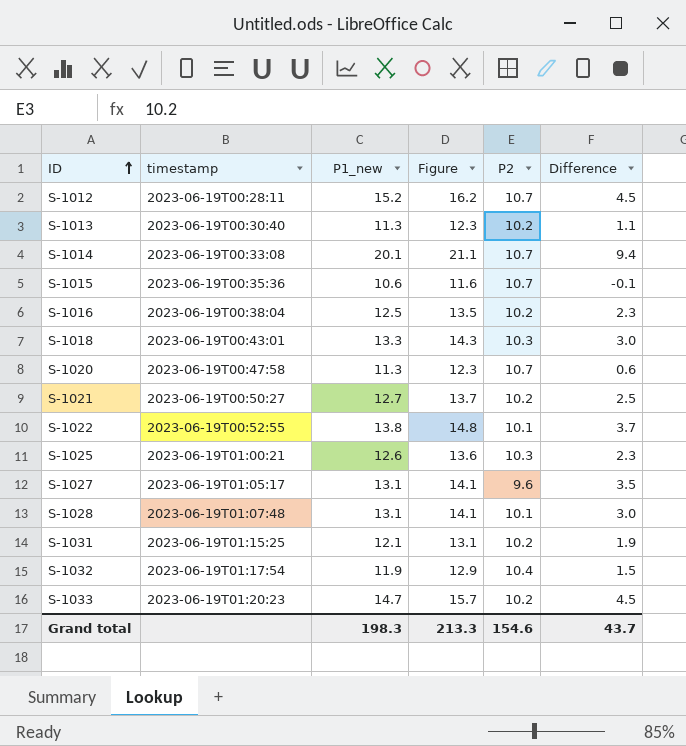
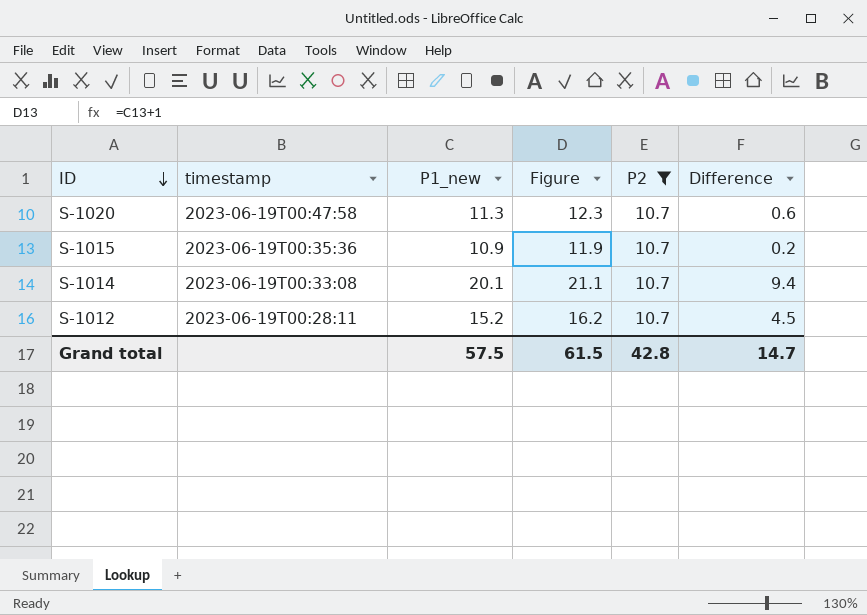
filter: none -> P2 = 10.7
row order: ID ascending -> ID descending
S-1015 | P1_new: 10.6 -> 10.9
S-1015 | Figure: 11.6 -> 11.9
S-1015 | Difference: -0.1 -> 0.2
Grand total | P1_new: 198.3 -> 57.5
Grand total | Figure: 213.3 -> 61.5
Grand total | P2: 154.6 -> 42.8
Grand total | Difference: 43.7 -> 14.7

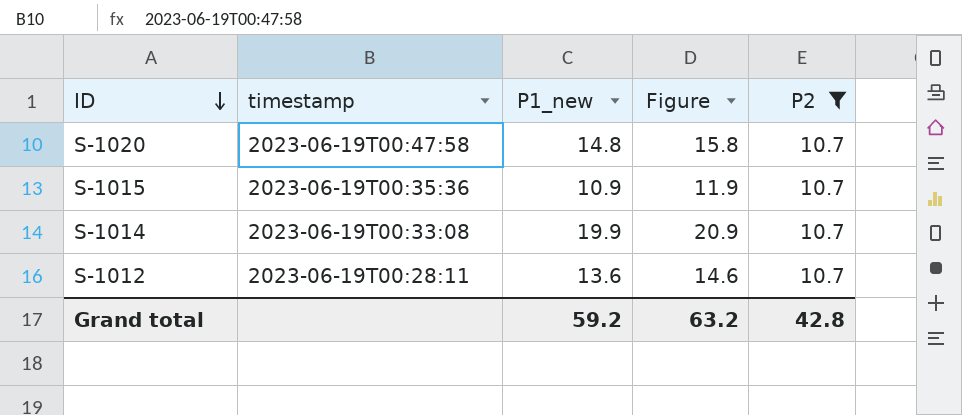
column Difference | formula: [P1_new] - [P2] -> none
S-1020 | P1_new: 11.3 -> 14.8
S-1020 | Figure: 12.3 -> 15.8
S-1014 | P1_new: 20.1 -> 19.9
S-1014 | Figure: 21.1 -> 20.9
S-1012 | P1_new: 15.2 -> 13.6
S-1012 | Figure: 16.2 -> 14.6
Grand total | P1_new: 57.5 -> 59.2
Grand total | Figure: 61.5 -> 63.2

